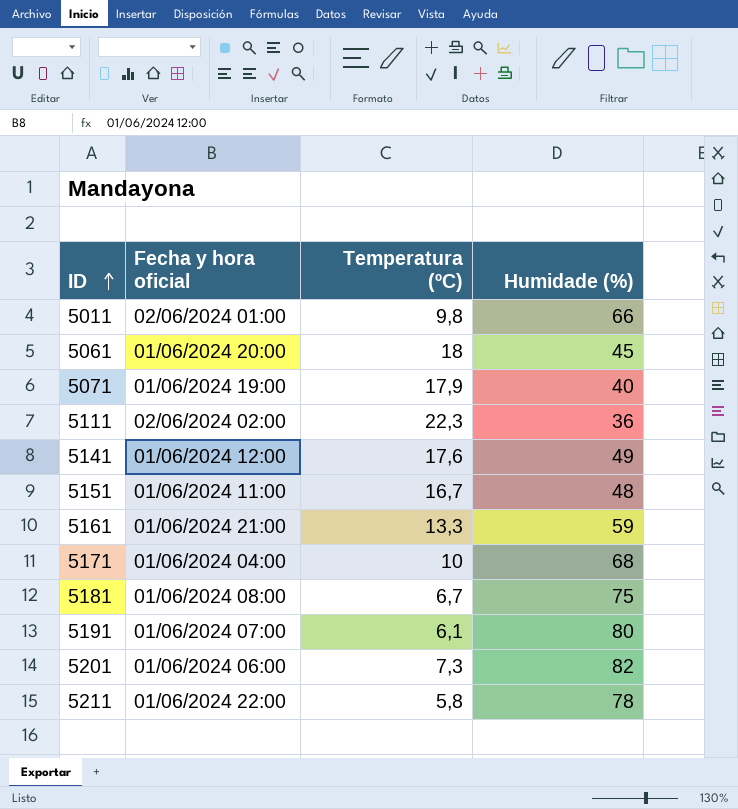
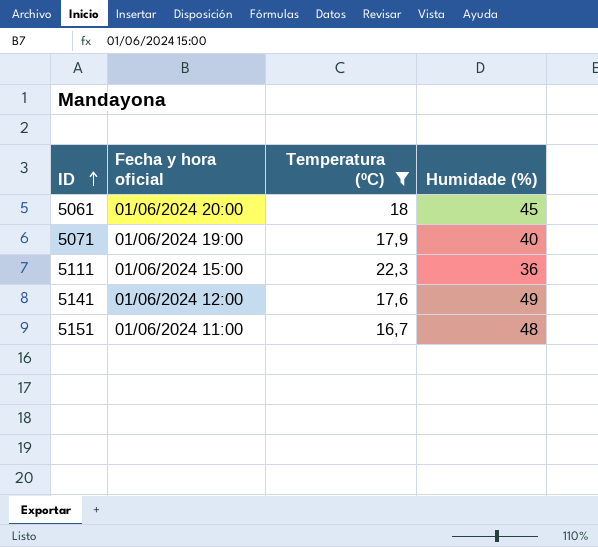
filter: none -> Temperatura (ºC) >= 16,7
5111 | Fecha y hora oficial: 02/06/2024 02:00 -> 01/06/2024 15:00

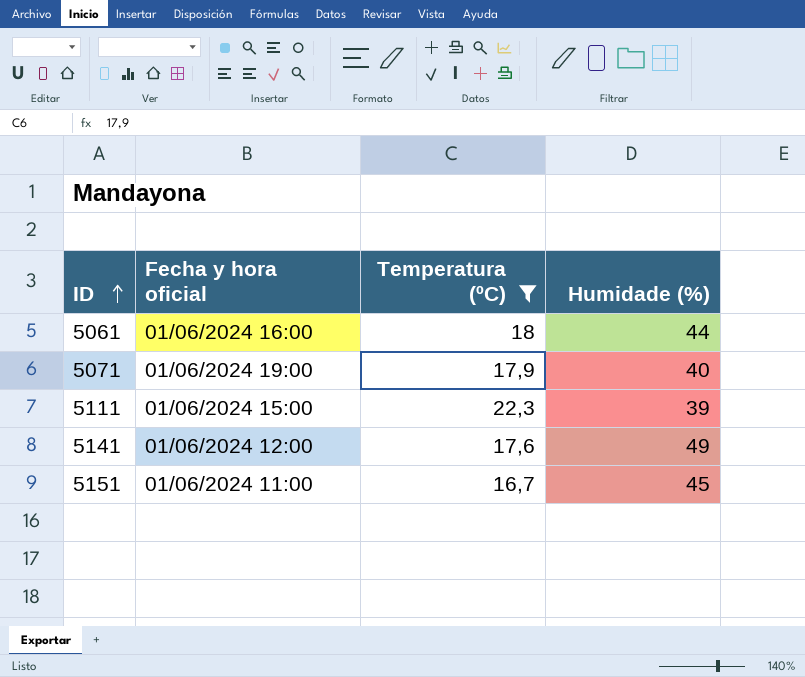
5061 | Fecha y hora oficial: 01/06/2024 20:00 -> 01/06/2024 16:00
5061 | Humidade (%): 45 -> 44
5111 | Humidade (%): 36 -> 39
5151 | Humidade (%): 48 -> 45

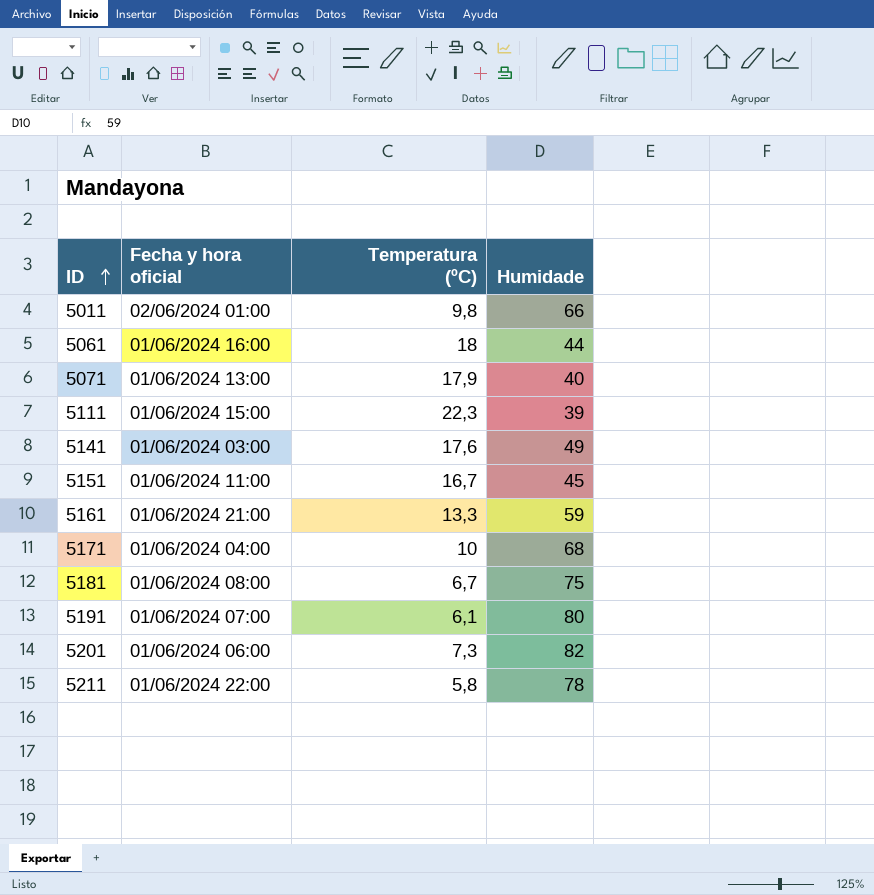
filter: Temperatura (ºC) >= 16,7 -> none
column name: Humidade (%) -> Humidade
5071 | Fecha y hora oficial: 01/06/2024 19:00 -> 01/06/2024 13:00
5141 | Fecha y hora oficial: 01/06/2024 12:00 -> 01/06/2024 03:00

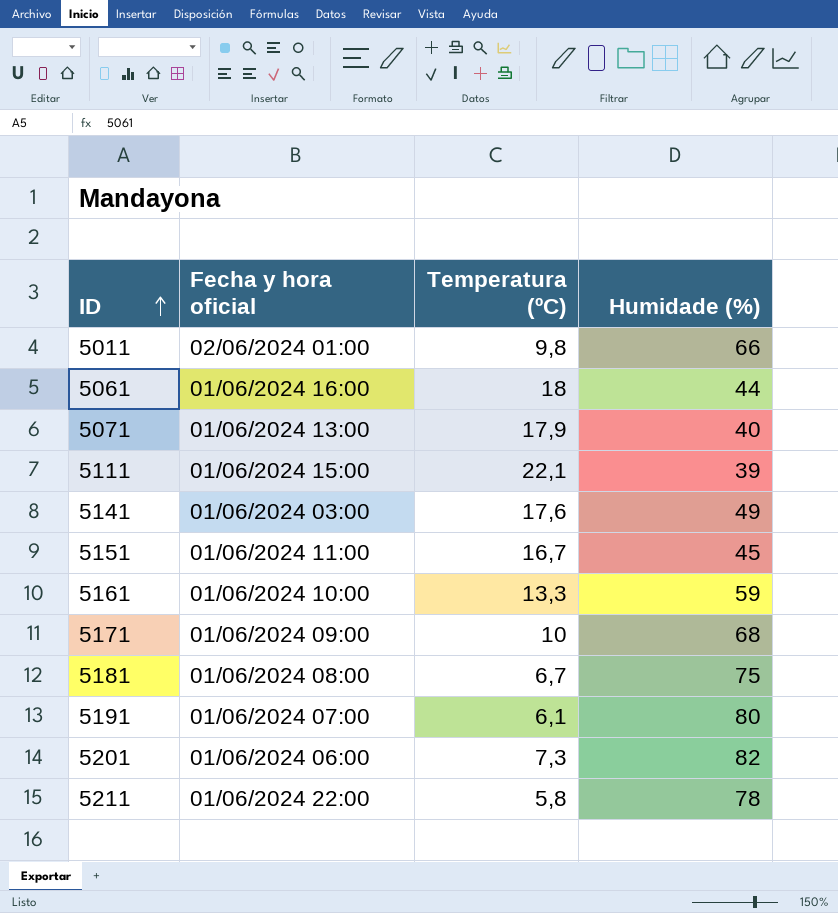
column name: Humidade -> Humidade (%)
5111 | Temperatura (ºC): 22,3 -> 22,1
5161 | Fecha y hora oficial: 01/06/2024 21:00 -> 01/06/2024 10:00
5171 | Fecha y hora oficial: 01/06/2024 04:00 -> 01/06/2024 09:00

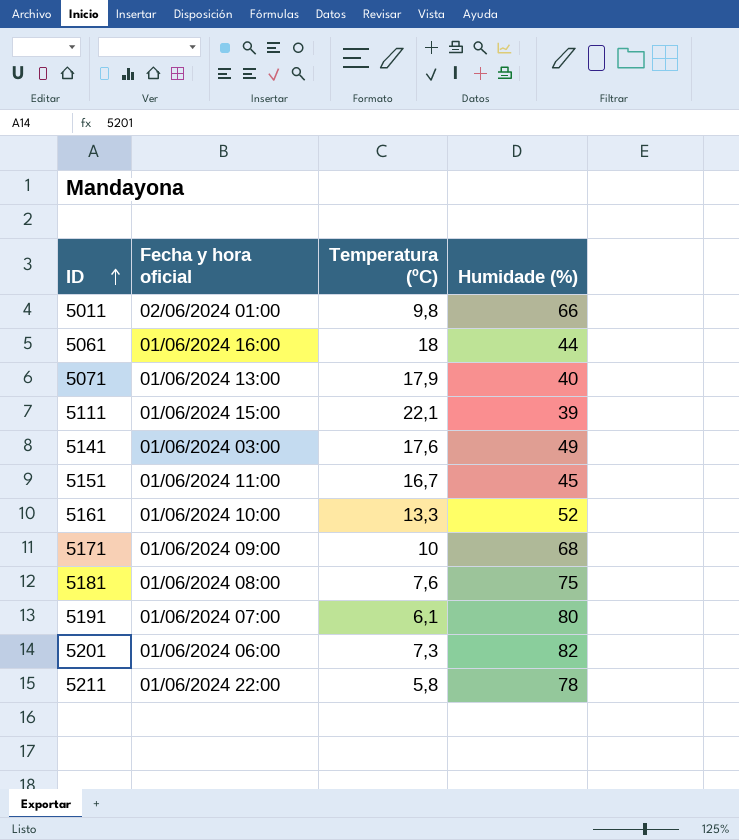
5161 | Humidade (%): 59 -> 52
5181 | Temperatura (ºC): 6,7 -> 7,6

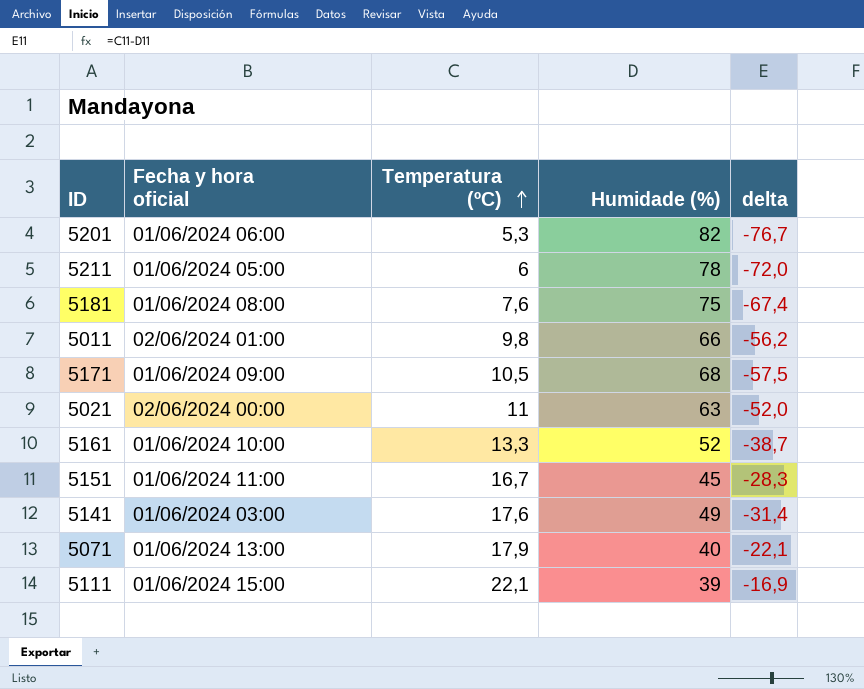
row order: ID ascending -> Temperatura (ºC) ascending
column delta | formula: none -> [Temperatura (ºC)] - [Humidade (%)]
row 5061: 01/06/2024 16:00 | 18 | 44 -> none
row 5191: 01/06/2024 07:00 | 6,1 | 80 -> none
5201 | Temperatura (ºC): 7,3 -> 5,3
5211 | Fecha y hora oficial: 01/06/2024 22:00 -> 01/06/2024 05:00
5211 | Temperatura (ºC): 5,8 -> 6
5171 | Temperatura (ºC): 10 -> 10,5
row 5021: none -> 02/06/2024 00:00 | 11 | 63 | -52,0

